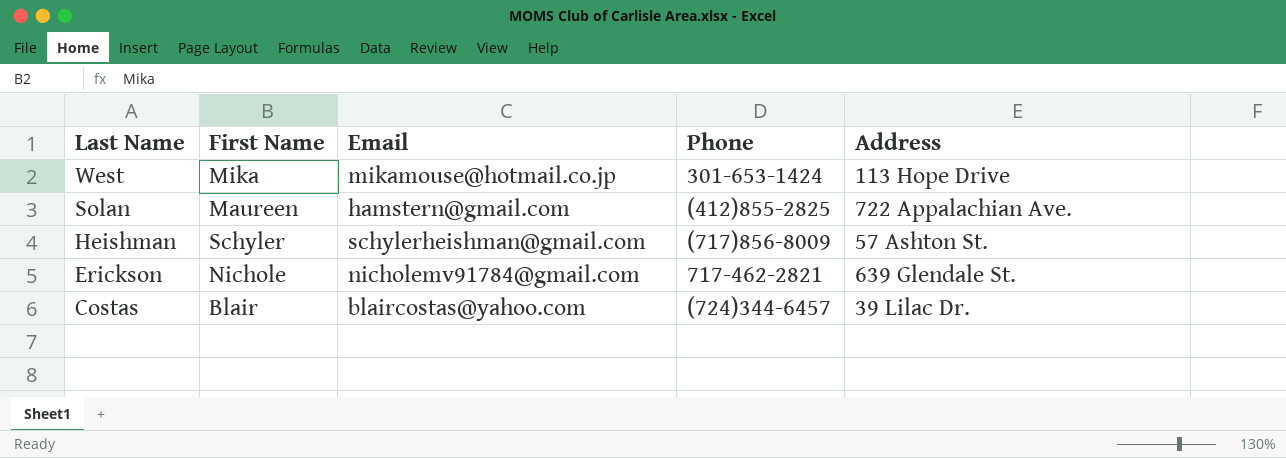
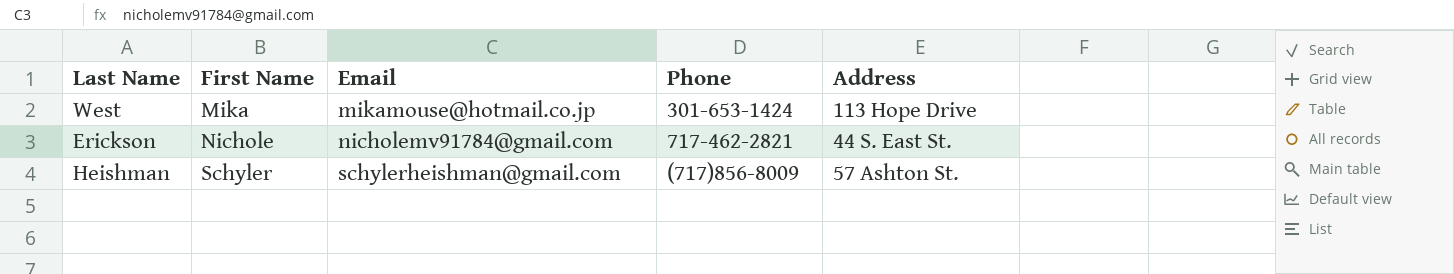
row order: Last Name descending -> First Name ascending
row Solan: Maureen | hamstern@gmail.com | (412)855-2825 | 722 Appalachian Ave. -> none
row Costas: Blair | blaircostas@yahoo.com | (724)344-6457 | 39 Lilac Dr. -> none
Erickson | Address: 639 Glendale St. -> 44 S. East St.

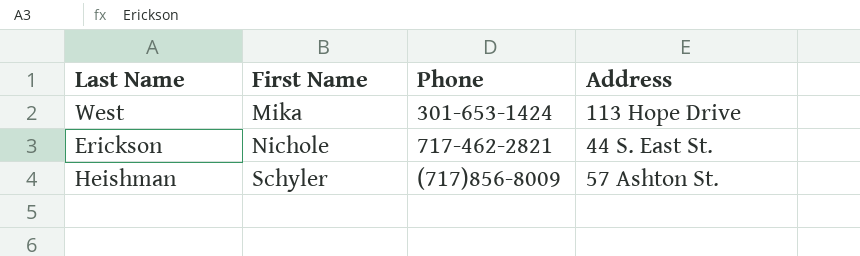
column Email | position: 3 -> none

